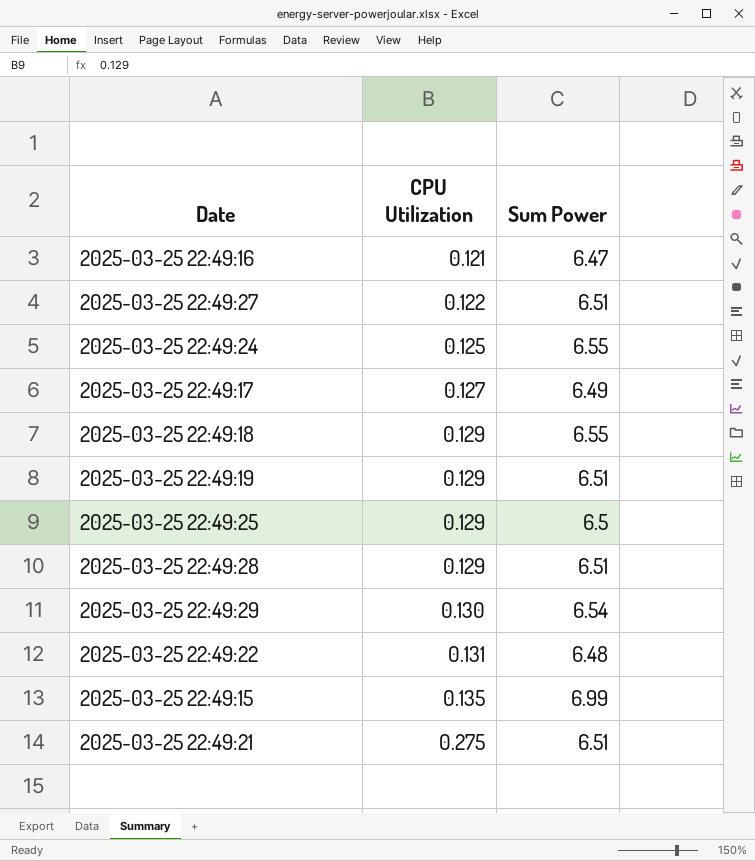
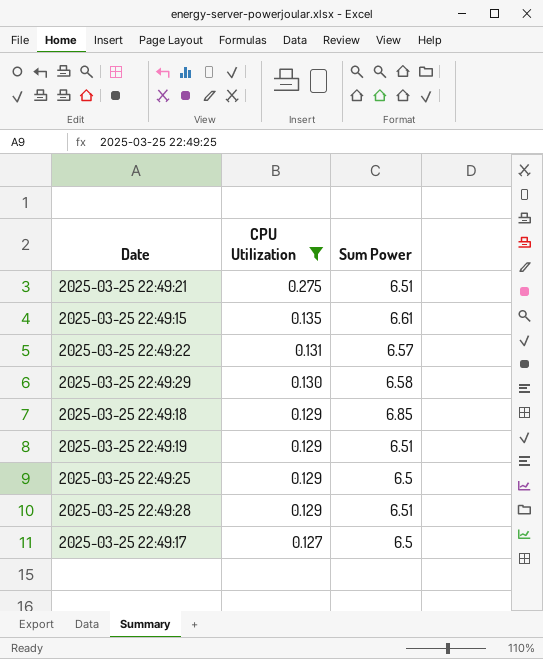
filter: none -> CPU Utilization >= 0.127
row order: CPU Utilization ascending -> CPU Utilization descending
2025-03-25 22:49:15 | Sum Power: 6.99 -> 6.61
2025-03-25 22:49:22 | Sum Power: 6.48 -> 6.57
2025-03-25 22:49:29 | Sum Power: 6.54 -> 6.58
2025-03-25 22:49:18 | Sum Power: 6.55 -> 6.85
2025-03-25 22:49:17 | Sum Power: 6.49 -> 6.5

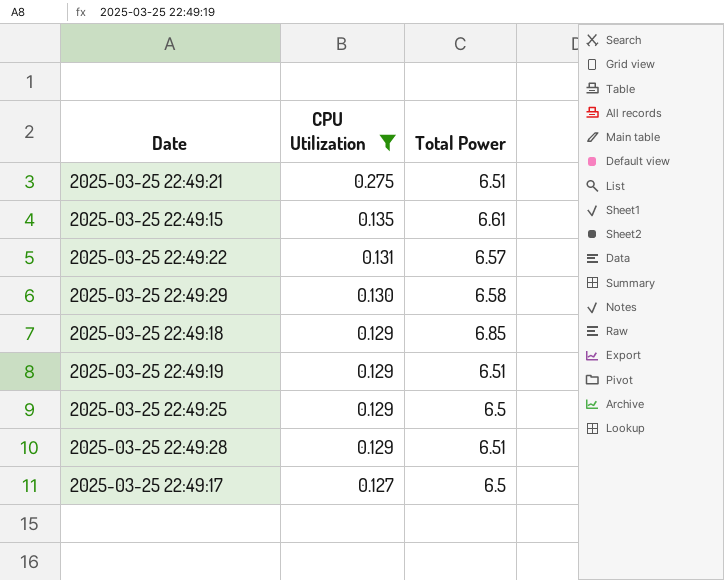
column name: Sum Power -> Total Power

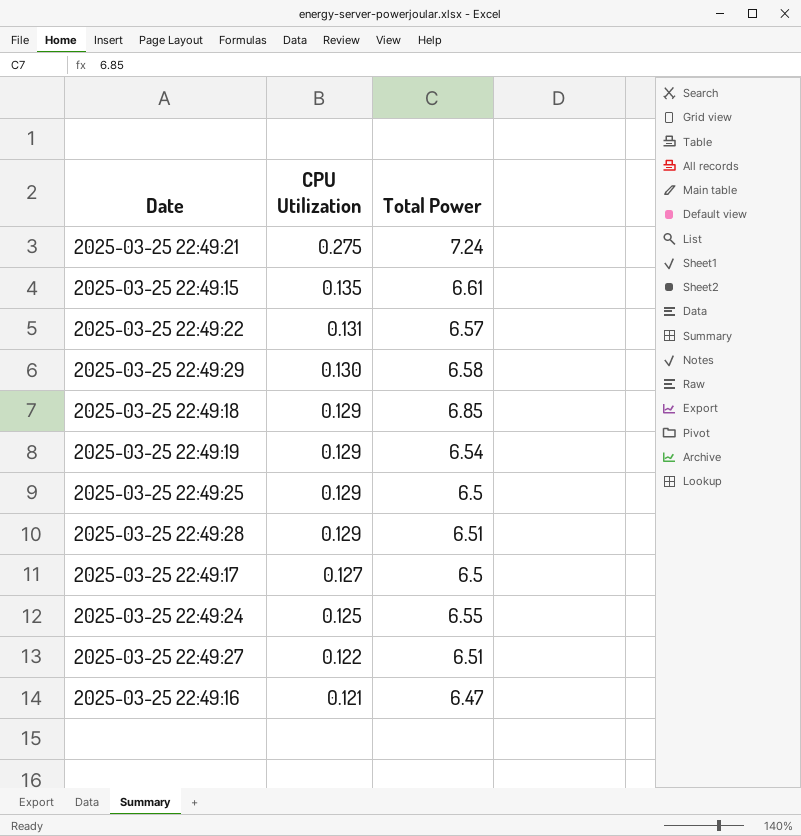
filter: CPU Utilization >= 0.127 -> none
2025-03-25 22:49:21 | Total Power: 6.51 -> 7.24
2025-03-25 22:49:19 | Total Power: 6.51 -> 6.54

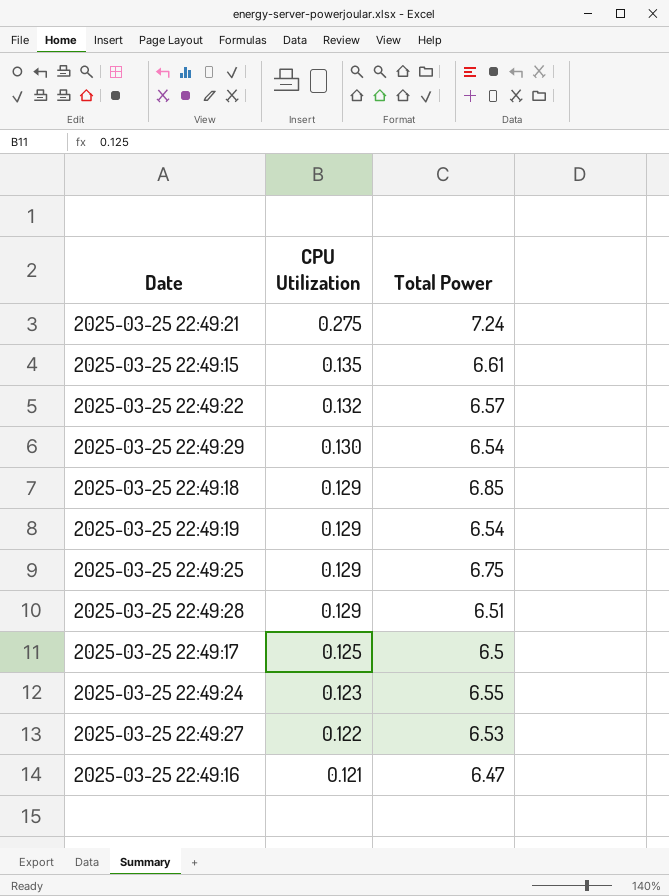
2025-03-25 22:49:22 | CPU Utilization: 0.131 -> 0.132
2025-03-25 22:49:29 | Total Power: 6.58 -> 6.54
2025-03-25 22:49:25 | Total Power: 6.5 -> 6.75
2025-03-25 22:49:17 | CPU Utilization: 0.127 -> 0.125
2025-03-25 22:49:24 | CPU Utilization: 0.125 -> 0.123
2025-03-25 22:49:27 | Total Power: 6.51 -> 6.53

